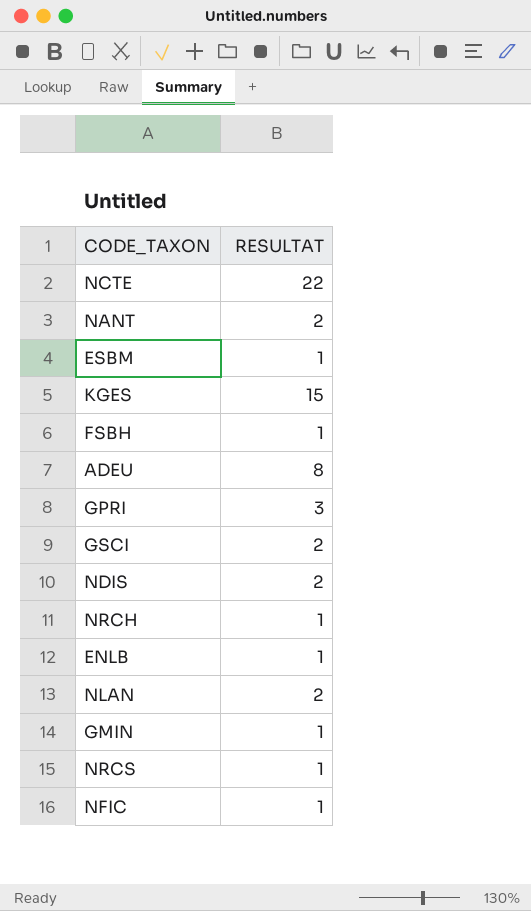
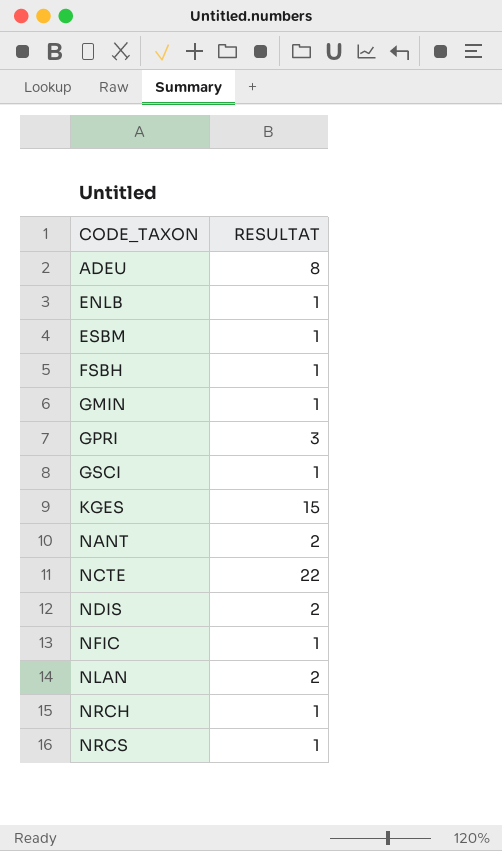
row order: none -> CODE_TAXON ascending
GSCI | RESULTAT: 2 -> 1

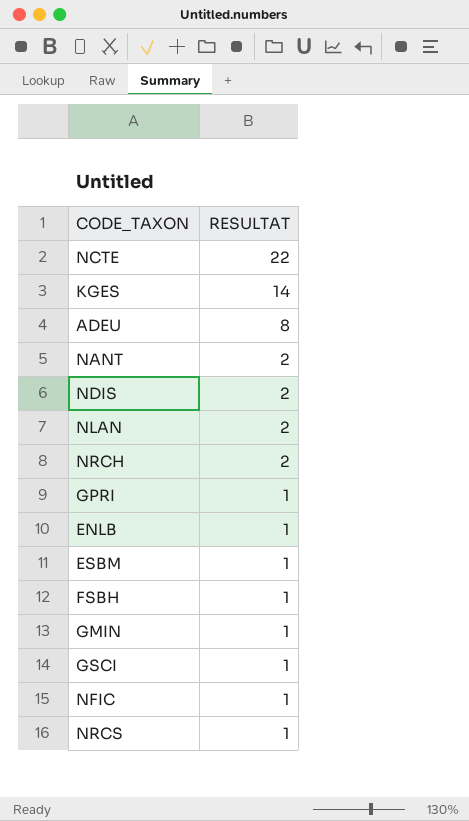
row order: CODE_TAXON ascending -> RESULTAT descending
KGES | RESULTAT: 15 -> 14
NRCH | RESULTAT: 1 -> 2
GPRI | RESULTAT: 3 -> 1

